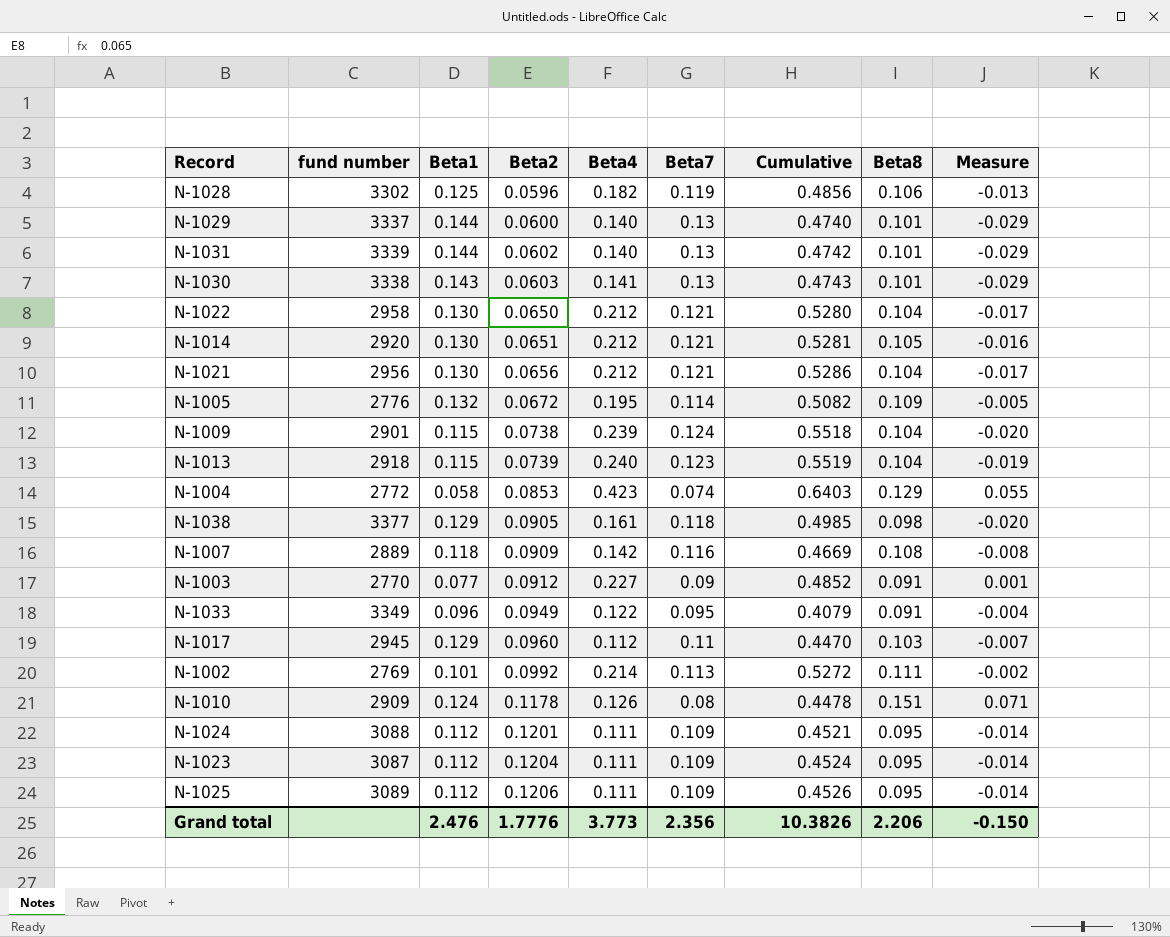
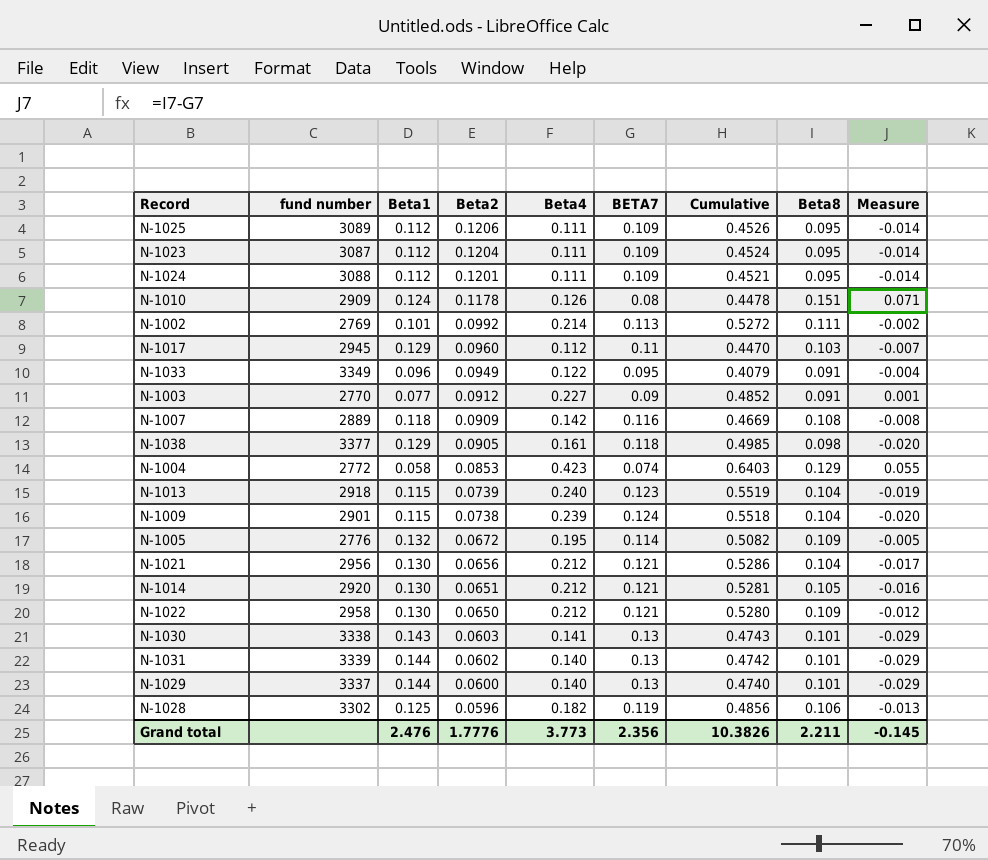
row order: Beta2 ascending -> Beta2 descending
column name: Beta7 -> BETA7
N-1022 | Beta8: 0.104 -> 0.109
N-1022 | Measure: -0.017 -> -0.012
Grand total | Beta8: 2.206 -> 2.211
Grand total | Measure: -0.150 -> -0.145

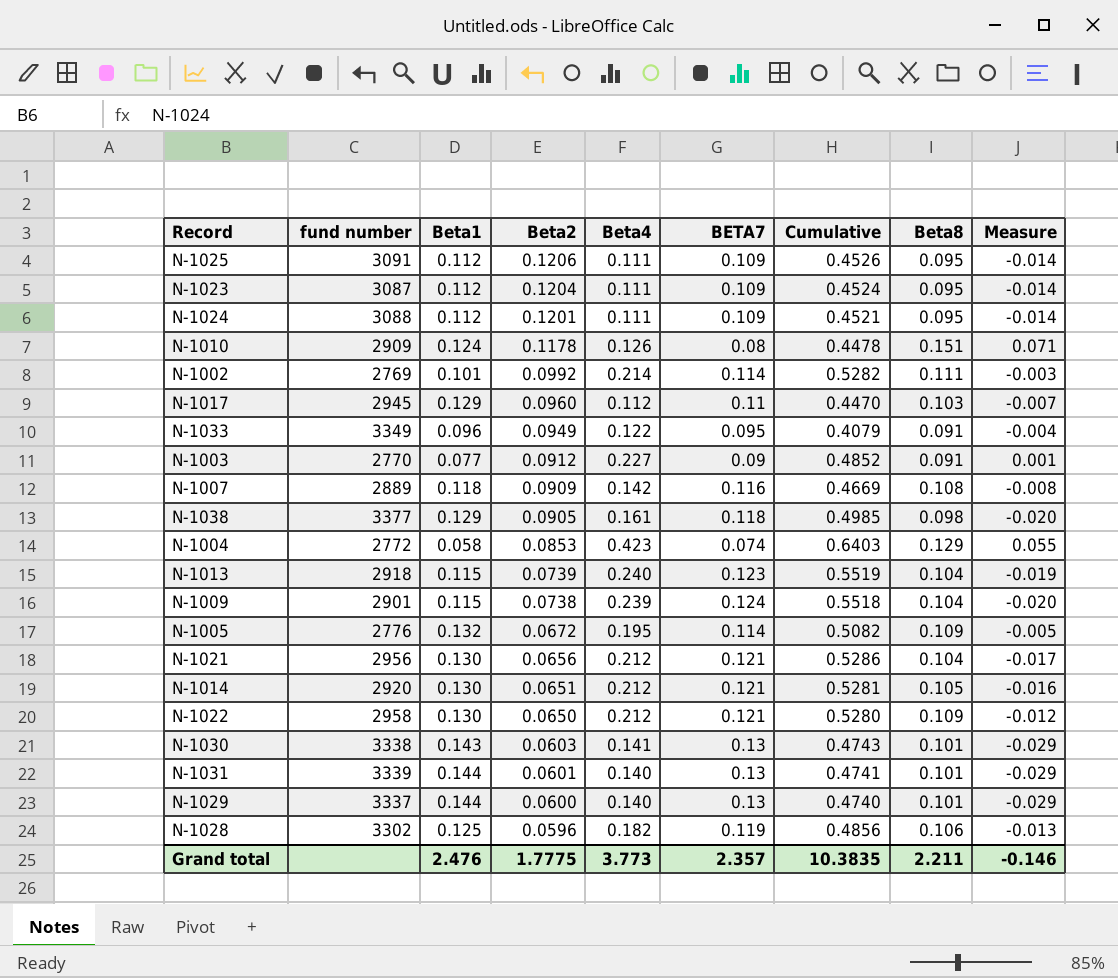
N-1025 | fund number: 3089 -> 3091
N-1002 | BETA7: 0.113 -> 0.114
N-1002 | Cumulative: 0.5272 -> 0.5282
N-1002 | Measure: -0.002 -> -0.003
N-1031 | Beta2: 0.0602 -> 0.0601
N-1031 | Cumulative: 0.4742 -> 0.4741
Grand total | Beta2: 1.7776 -> 1.7775
Grand total | BETA7: 2.356 -> 2.357
Grand total | Cumulative: 10.3826 -> 10.3835
Grand total | Measure: -0.145 -> -0.146

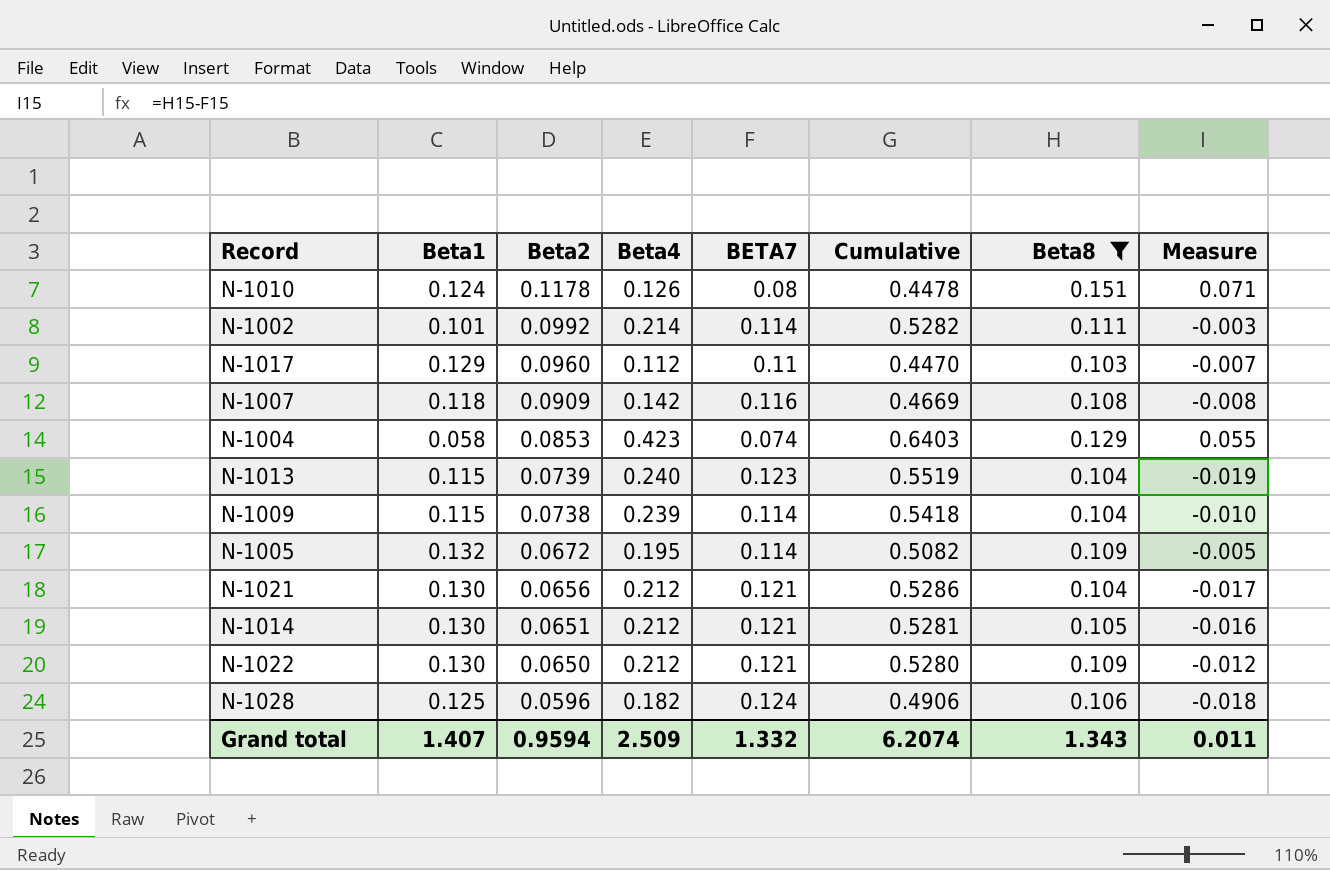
filter: none -> Beta8 >= 0.103
column fund number | position: 2 -> none
N-1009 | BETA7: 0.124 -> 0.114
N-1009 | Cumulative: 0.5518 -> 0.5418
N-1009 | Measure: -0.020 -> -0.010
N-1028 | BETA7: 0.119 -> 0.124
N-1028 | Cumulative: 0.4856 -> 0.4906
N-1028 | Measure: -0.013 -> -0.018
Grand total | Beta1: 2.476 -> 1.407
Grand total | Beta2: 1.7775 -> 0.9594
Grand total | Beta4: 3.773 -> 2.509
Grand total | BETA7: 2.357 -> 1.332
Grand total | Cumulative: 10.3835 -> 6.2074
Grand total | Beta8: 2.211 -> 1.343
Grand total | Measure: -0.146 -> 0.011

